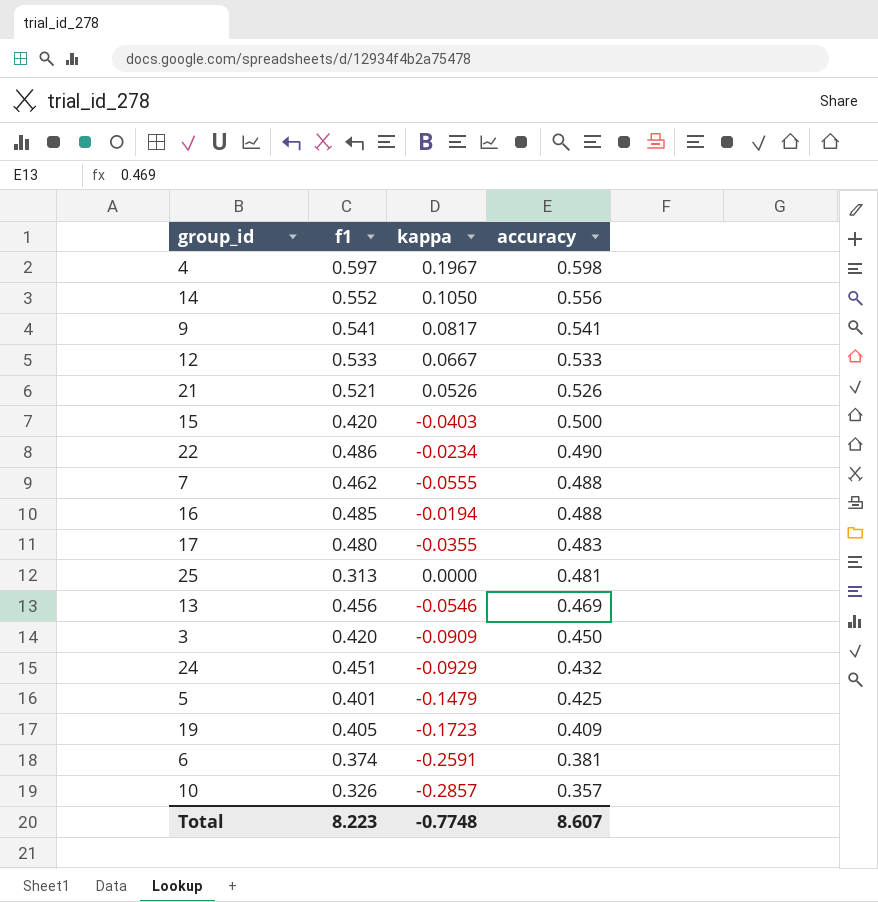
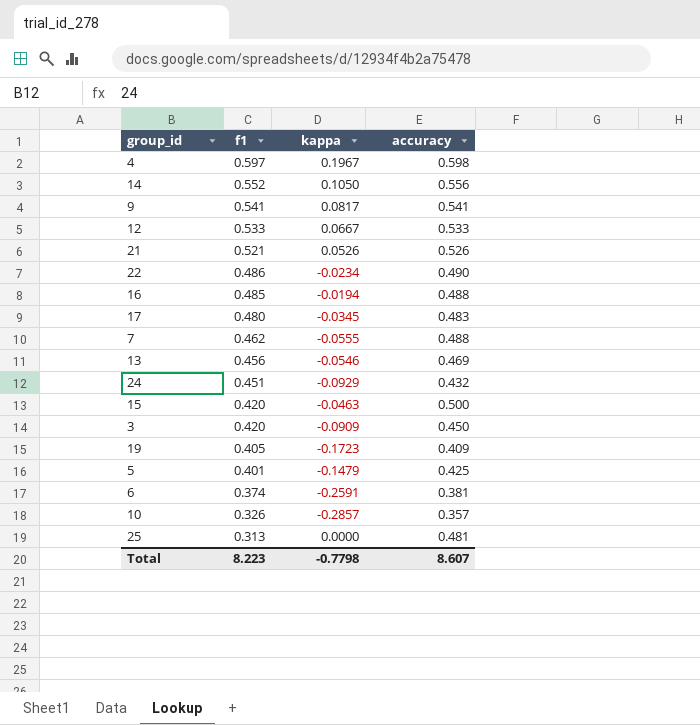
row order: accuracy descending -> f1 descending
17 | kappa: -0.0355 -> -0.0345
15 | kappa: -0.0403 -> -0.0463
Total | kappa: -0.7748 -> -0.7798

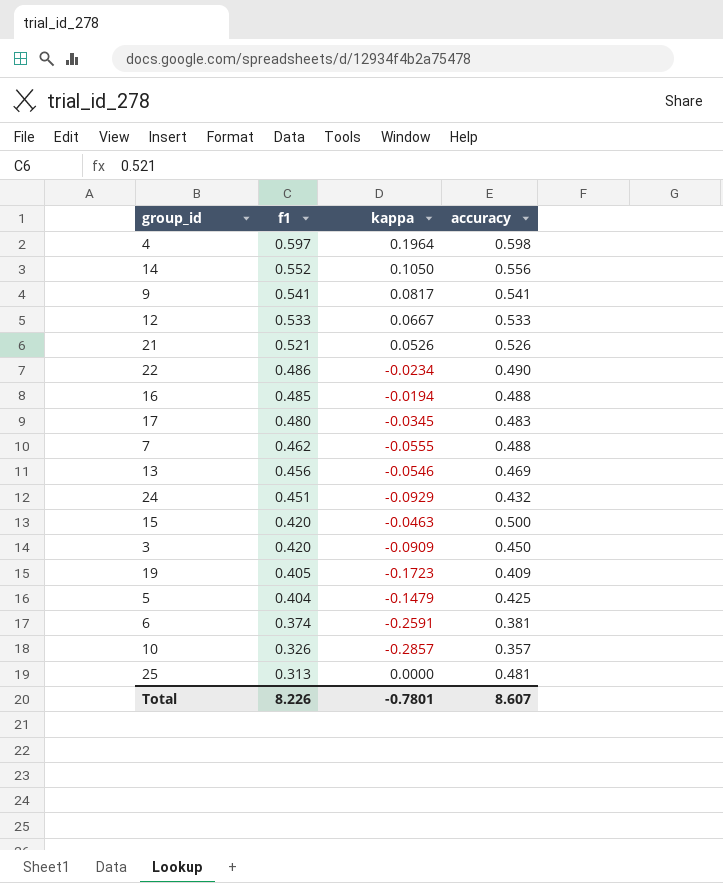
4 | kappa: 0.1967 -> 0.1964
5 | f1: 0.401 -> 0.404
Total | f1: 8.223 -> 8.226
Total | kappa: -0.7798 -> -0.7801

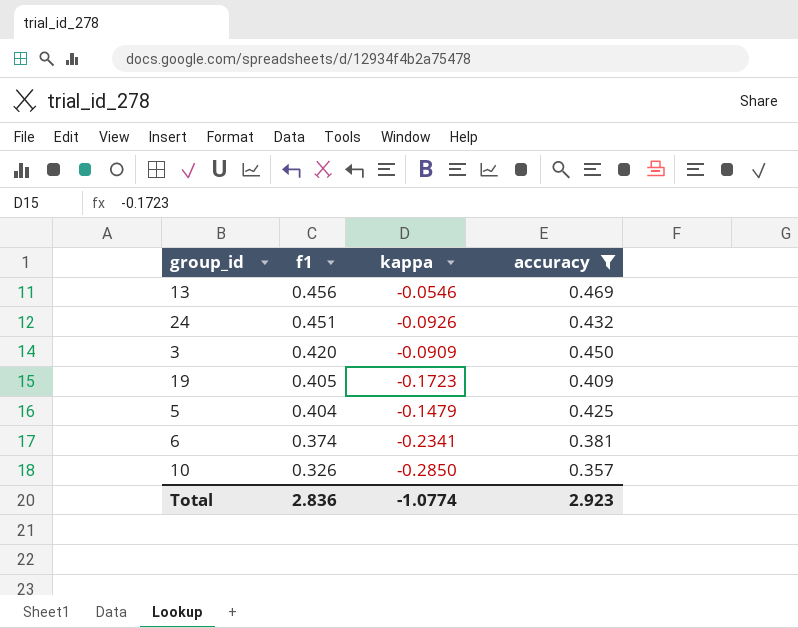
filter: none -> accuracy <= 0.469
24 | kappa: -0.0929 -> -0.0926
6 | kappa: -0.2591 -> -0.2341
10 | kappa: -0.2857 -> -0.2850
Total | f1: 8.226 -> 2.836
Total | kappa: -0.7801 -> -1.0774
Total | accuracy: 8.607 -> 2.923

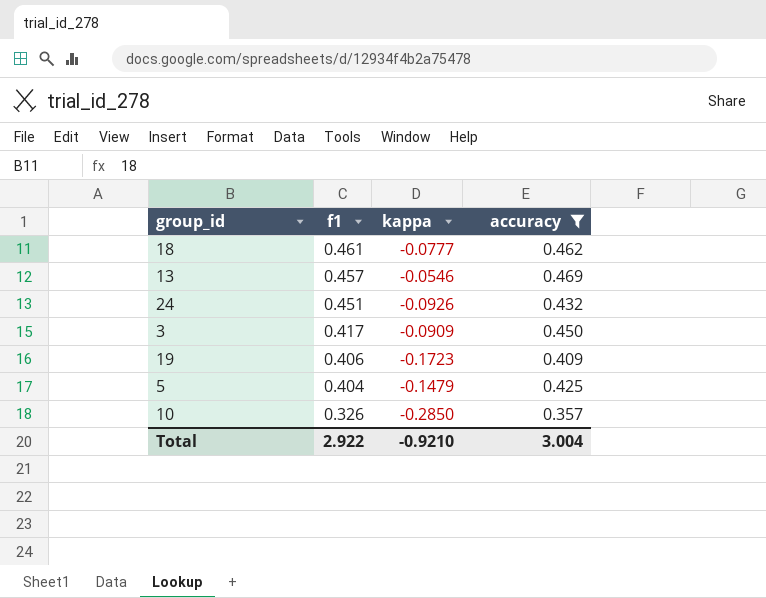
row 6: 0.374 | -0.2341 | 0.381 -> none
row 18: none -> 0.461 | -0.0777 | 0.462
13 | f1: 0.456 -> 0.457
3 | f1: 0.420 -> 0.417
19 | f1: 0.405 -> 0.406
Total | f1: 2.836 -> 2.922
Total | kappa: -1.0774 -> -0.9210
Total | accuracy: 2.923 -> 3.004

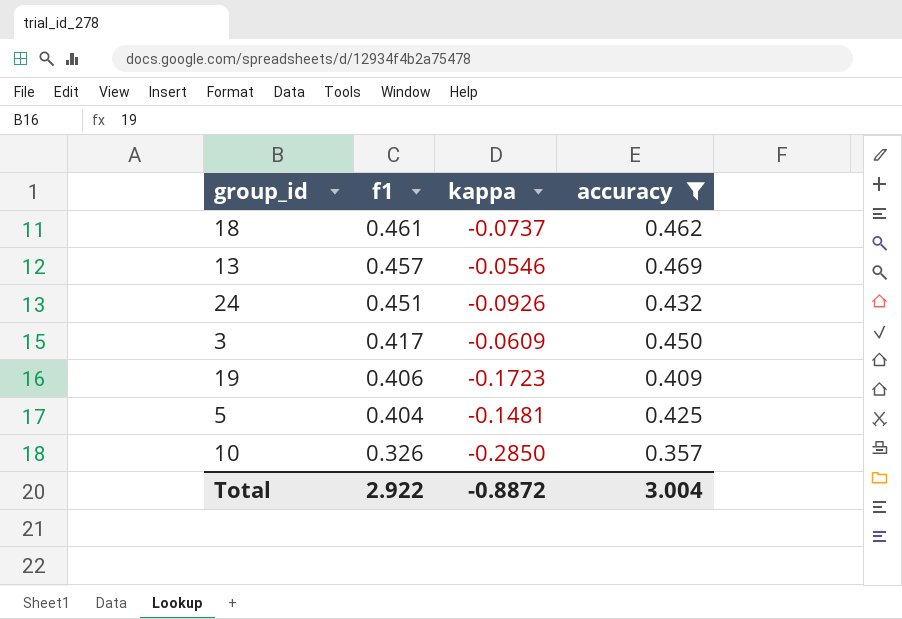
18 | kappa: -0.0777 -> -0.0737
3 | kappa: -0.0909 -> -0.0609
5 | kappa: -0.1479 -> -0.1481
Total | kappa: -0.9210 -> -0.8872

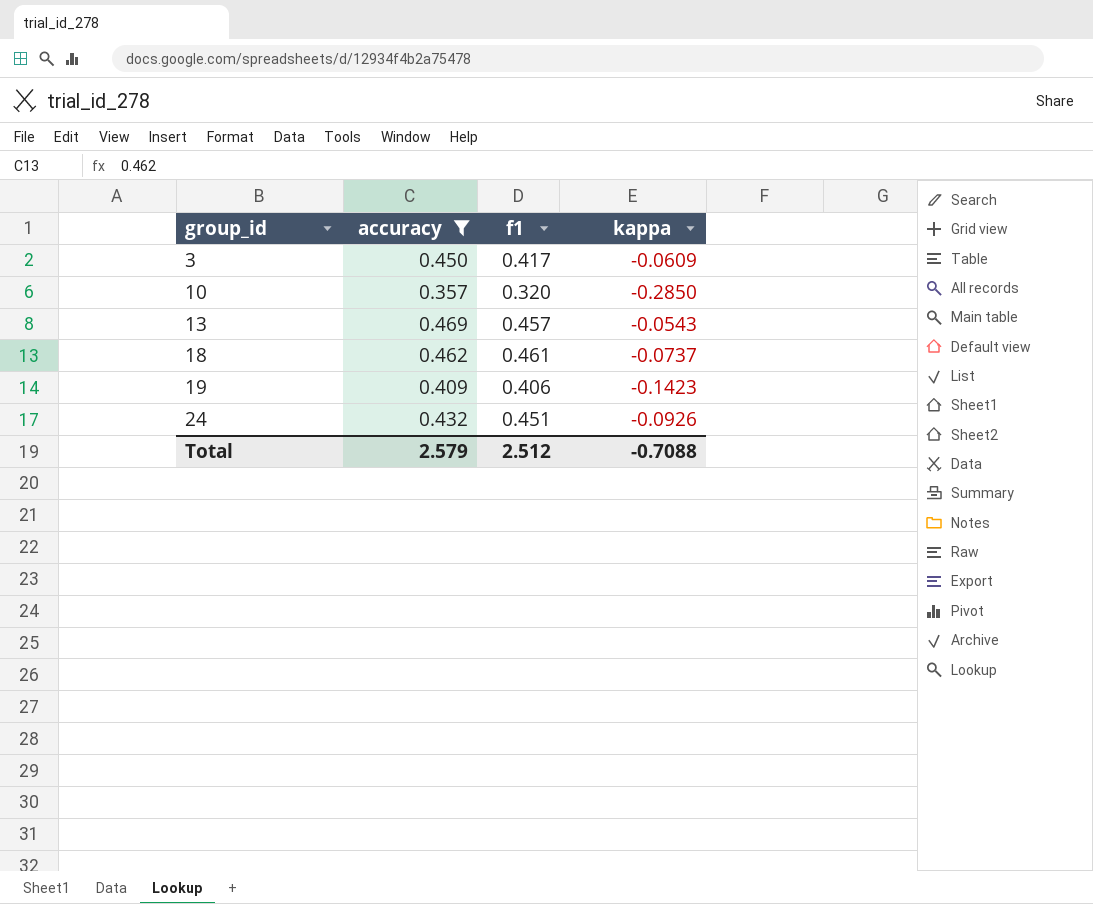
row order: f1 descending -> group_id ascending
column accuracy | position: 4 -> 2
row 5: 0.404 | -0.1481 | 0.425 -> none
10 | f1: 0.326 -> 0.320
13 | kappa: -0.0546 -> -0.0543
19 | kappa: -0.1723 -> -0.1423
Total | accuracy: 3.004 -> 2.579
Total | f1: 2.922 -> 2.512
Total | kappa: -0.8872 -> -0.7088

